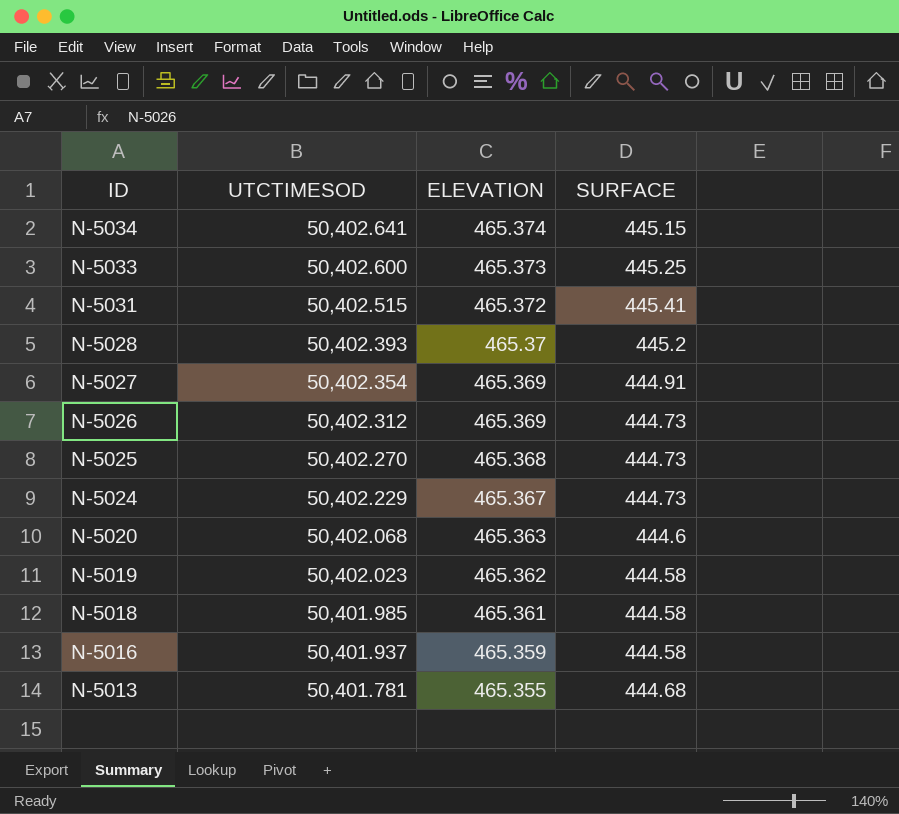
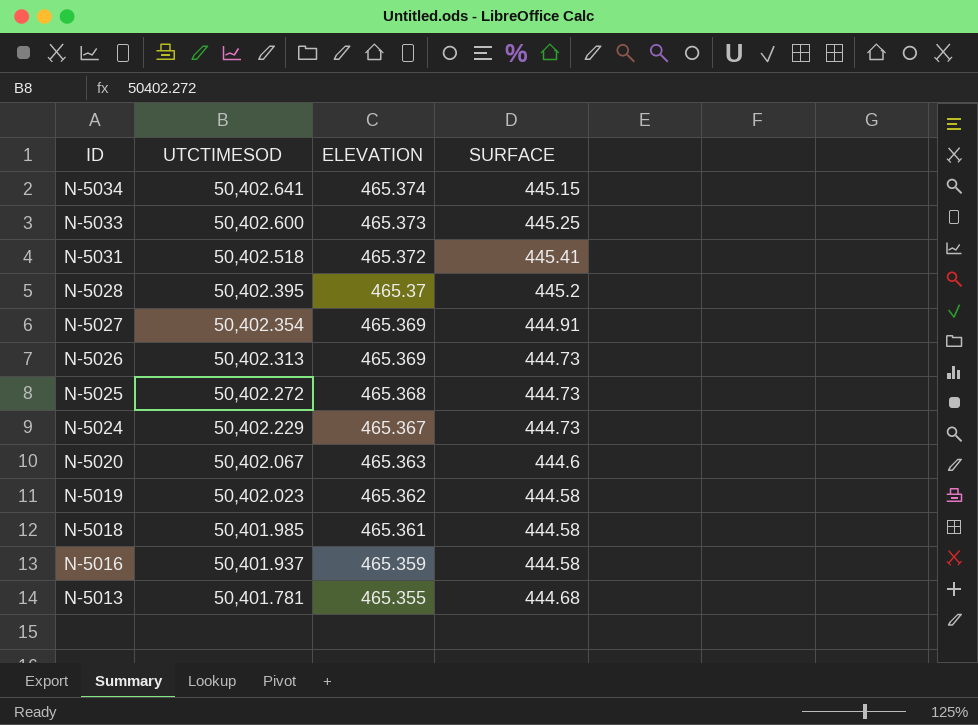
N-5031 | UTCTIMESOD: 50,402.515 -> 50,402.518
N-5028 | UTCTIMESOD: 50,402.393 -> 50,402.395
N-5026 | UTCTIMESOD: 50,402.312 -> 50,402.313
N-5025 | UTCTIMESOD: 50,402.270 -> 50,402.272
N-5020 | UTCTIMESOD: 50,402.068 -> 50,402.067

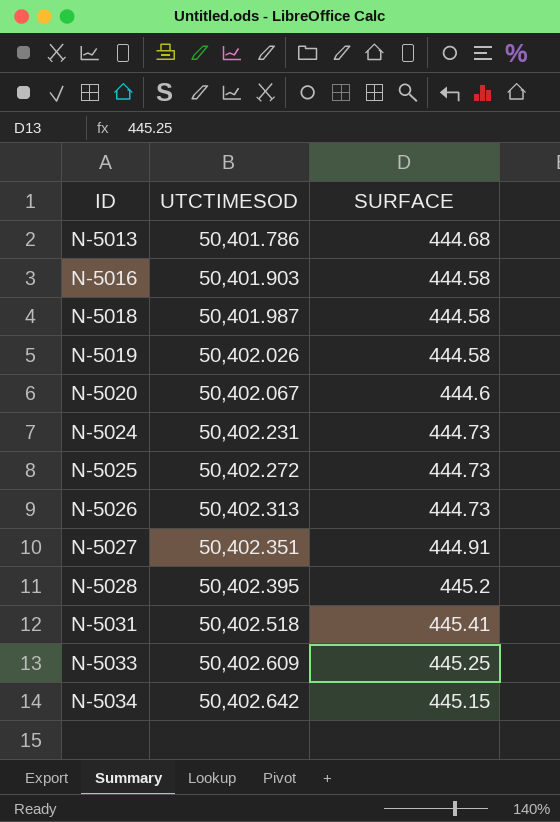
row order: ID descending -> ID ascending
column ELEVATION | position: 3 -> none
N-5013 | UTCTIMESOD: 50,401.781 -> 50,401.786
N-5016 | UTCTIMESOD: 50,401.937 -> 50,401.903
N-5018 | UTCTIMESOD: 50,401.985 -> 50,401.987
N-5019 | UTCTIMESOD: 50,402.023 -> 50,402.026
N-5024 | UTCTIMESOD: 50,402.229 -> 50,402.231
N-5027 | UTCTIMESOD: 50,402.354 -> 50,402.351
N-5033 | UTCTIMESOD: 50,402.600 -> 50,402.609
N-5034 | UTCTIMESOD: 50,402.641 -> 50,402.642

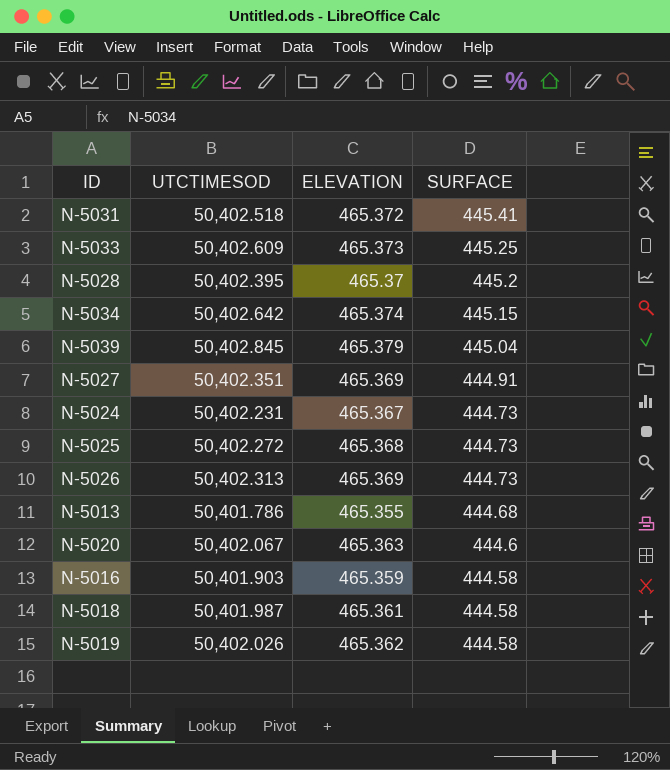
row order: ID ascending -> SURFACE descending
column ELEVATION | position: none -> 3
row N-5039: none -> 50,402.845 | 465.379 | 445.04

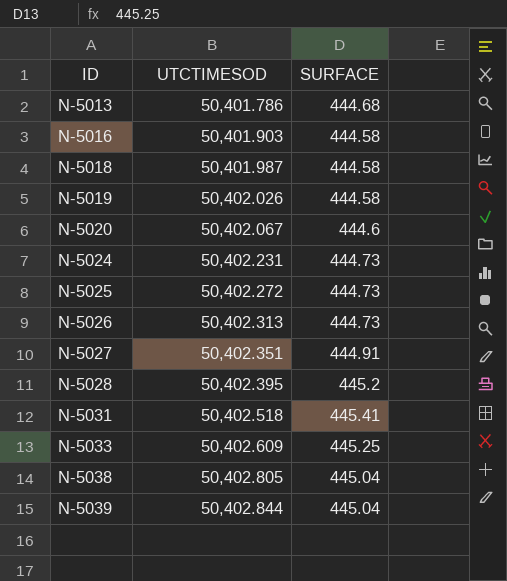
row order: SURFACE descending -> ID ascending
column ELEVATION | position: 3 -> none
row N-5034: 50,402.642 | 465.374 | 445.15 -> none
row N-5038: none -> 50,402.805 | 445.04
N-5039 | UTCTIMESOD: 50,402.845 -> 50,402.844

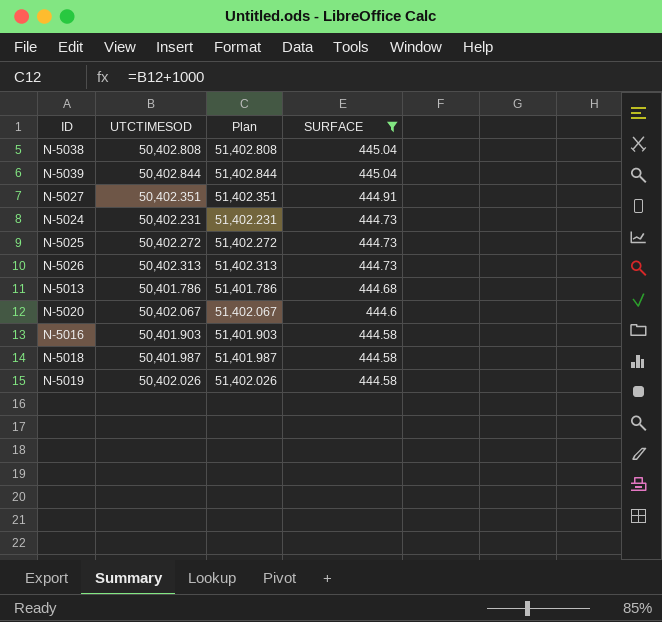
filter: none -> SURFACE <= 445.04
row order: ID ascending -> SURFACE descending
column Plan | formula: none -> [UTCTIMESOD] + 1000
N-5038 | UTCTIMESOD: 50,402.805 -> 50,402.808

